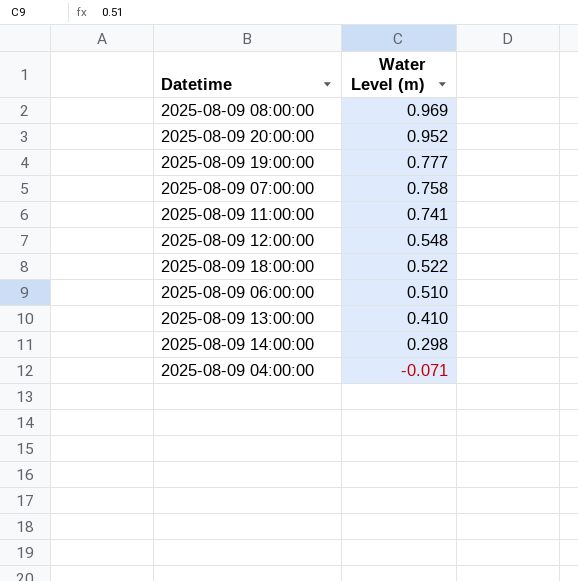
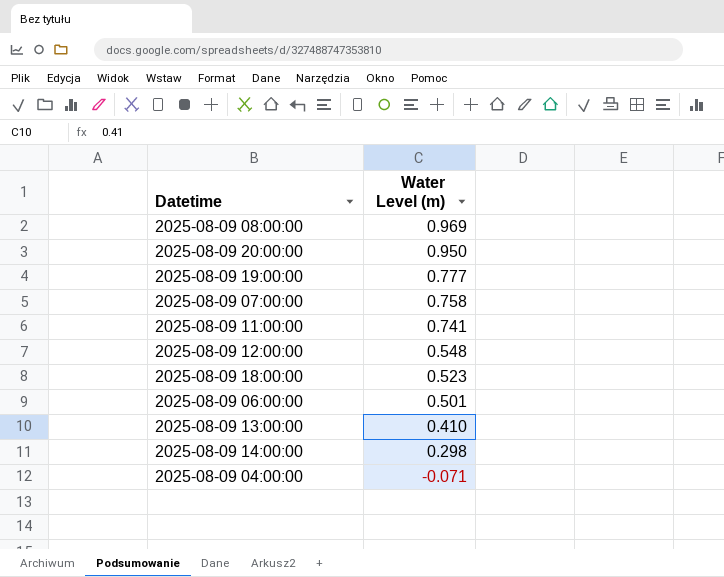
2025-08-09 20:00:00 | Water Level (m): 0.952 -> 0.950
2025-08-09 18:00:00 | Water Level (m): 0.522 -> 0.523
2025-08-09 06:00:00 | Water Level (m): 0.510 -> 0.501

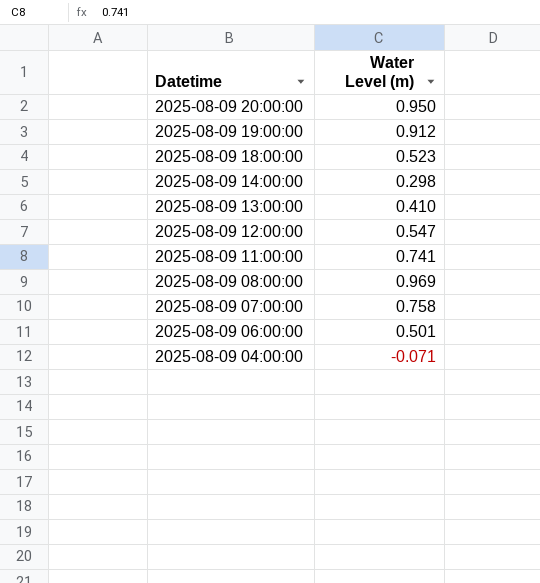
row order: Water Level (m) descending -> Datetime descending
2025-08-09 19:00:00 | Water Level (m): 0.777 -> 0.912
2025-08-09 12:00:00 | Water Level (m): 0.548 -> 0.547

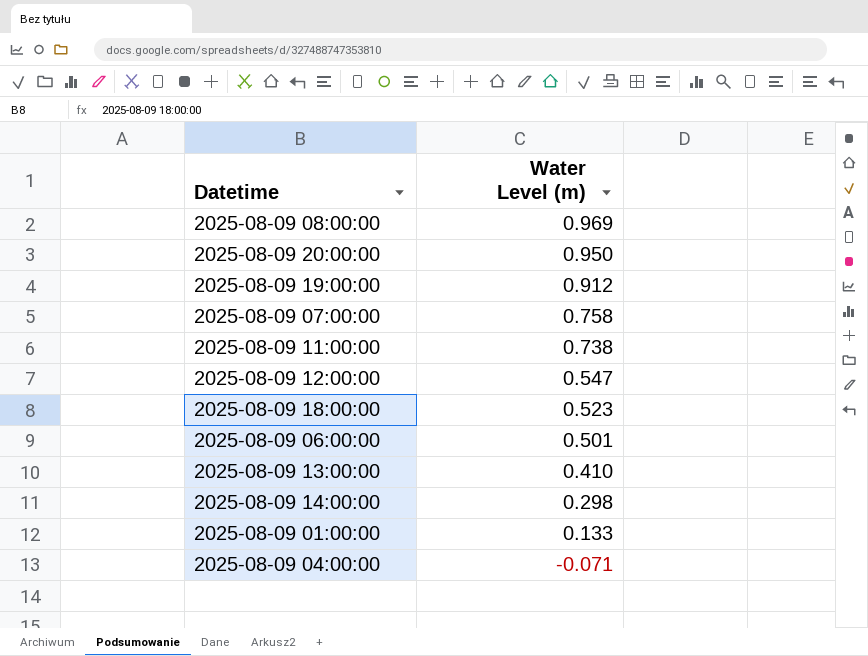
row order: Datetime descending -> Water Level (m) descending
2025-08-09 11:00:00 | Water Level (m): 0.741 -> 0.738
row 2025-08-09 01:00:00: none -> 0.133

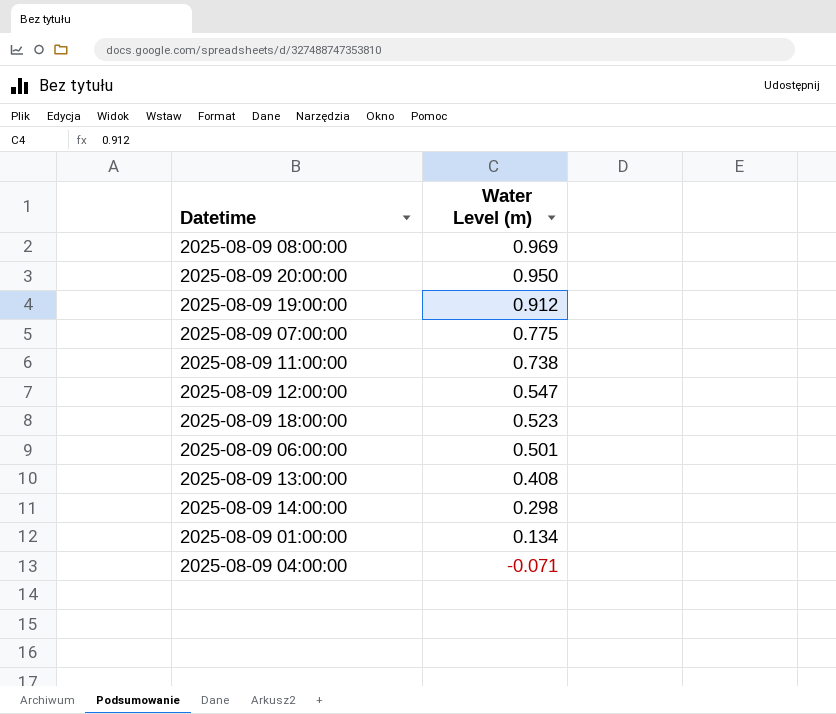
2025-08-09 07:00:00 | Water Level (m): 0.758 -> 0.775
2025-08-09 13:00:00 | Water Level (m): 0.410 -> 0.408
2025-08-09 01:00:00 | Water Level (m): 0.133 -> 0.134

